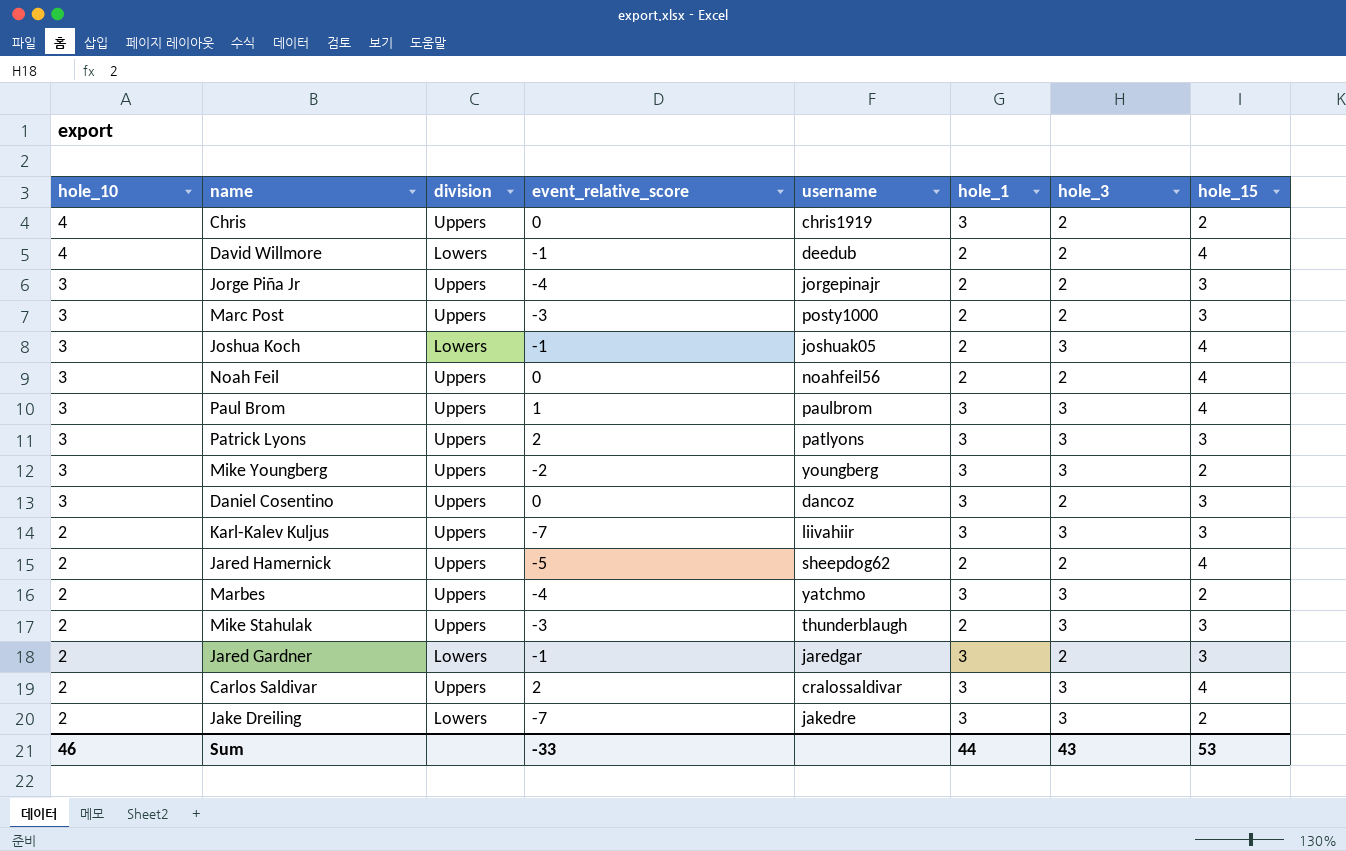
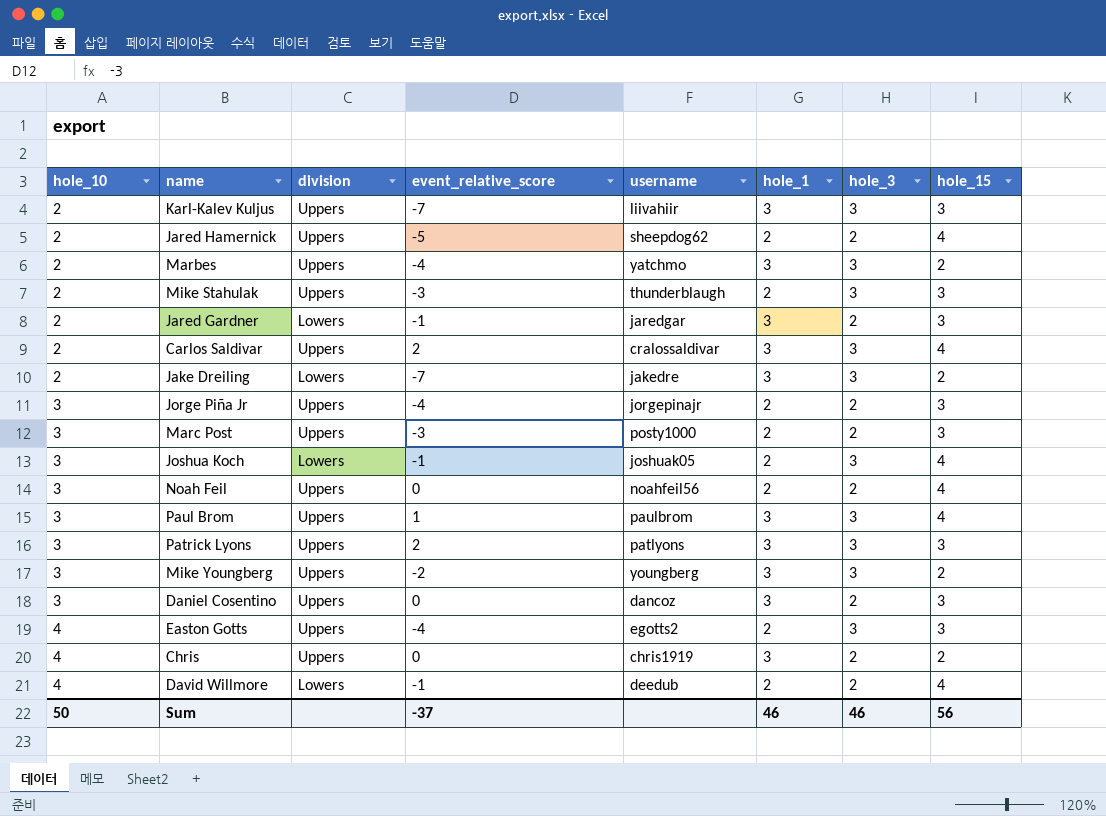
row order: hole_10 descending -> hole_10 ascending
row Easton Gotts: none -> 4 | Uppers | -4 | egotts2 | 2 | 3 | 3
Sum | hole_10: 46 -> 50
Sum | event_relative_score: -33 -> -37
Sum | hole_1: 44 -> 46
Sum | hole_3: 43 -> 46
Sum | hole_15: 53 -> 56

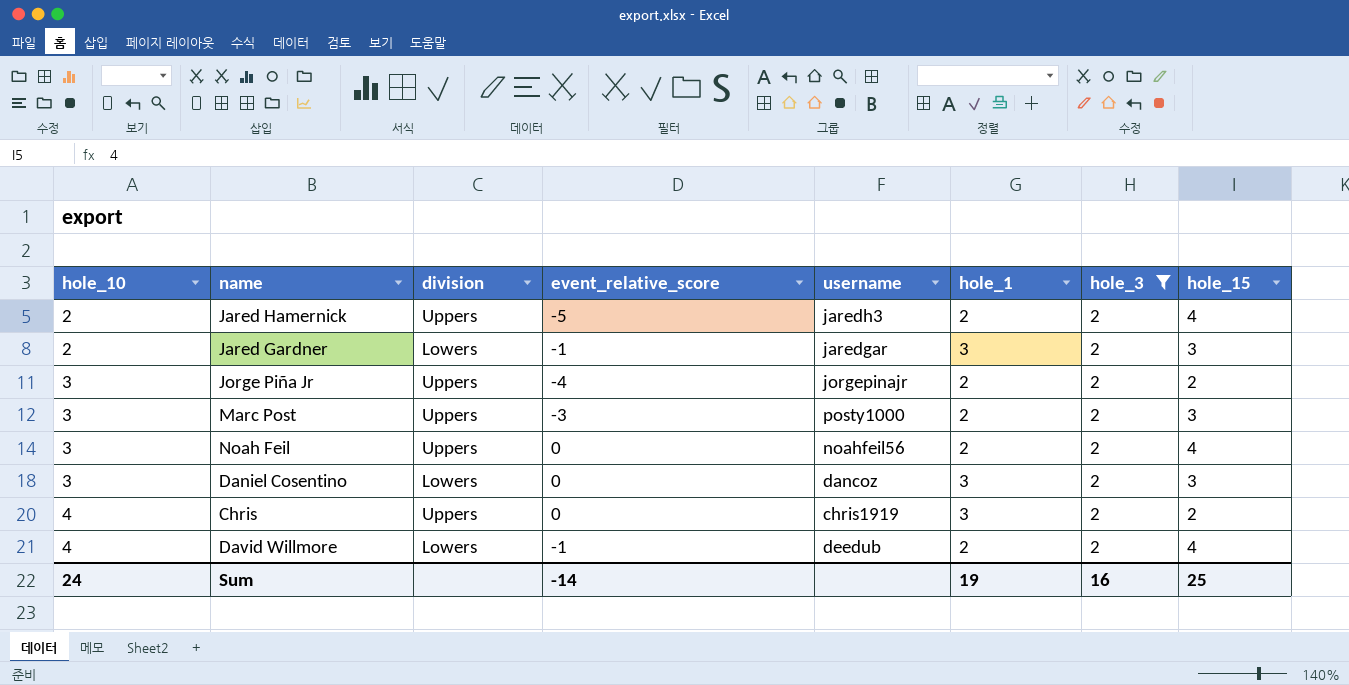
filter: none -> hole_3 = 2
Jared Hamernick | username: sheepdog62 -> jaredh3
Jorge Piña Jr | hole_15: 3 -> 2
Daniel Cosentino | division: Uppers -> Lowers
Sum | hole_10: 50 -> 24
Sum | event_relative_score: -37 -> -14
Sum | hole_1: 46 -> 19
Sum | hole_3: 46 -> 16
Sum | hole_15: 56 -> 25

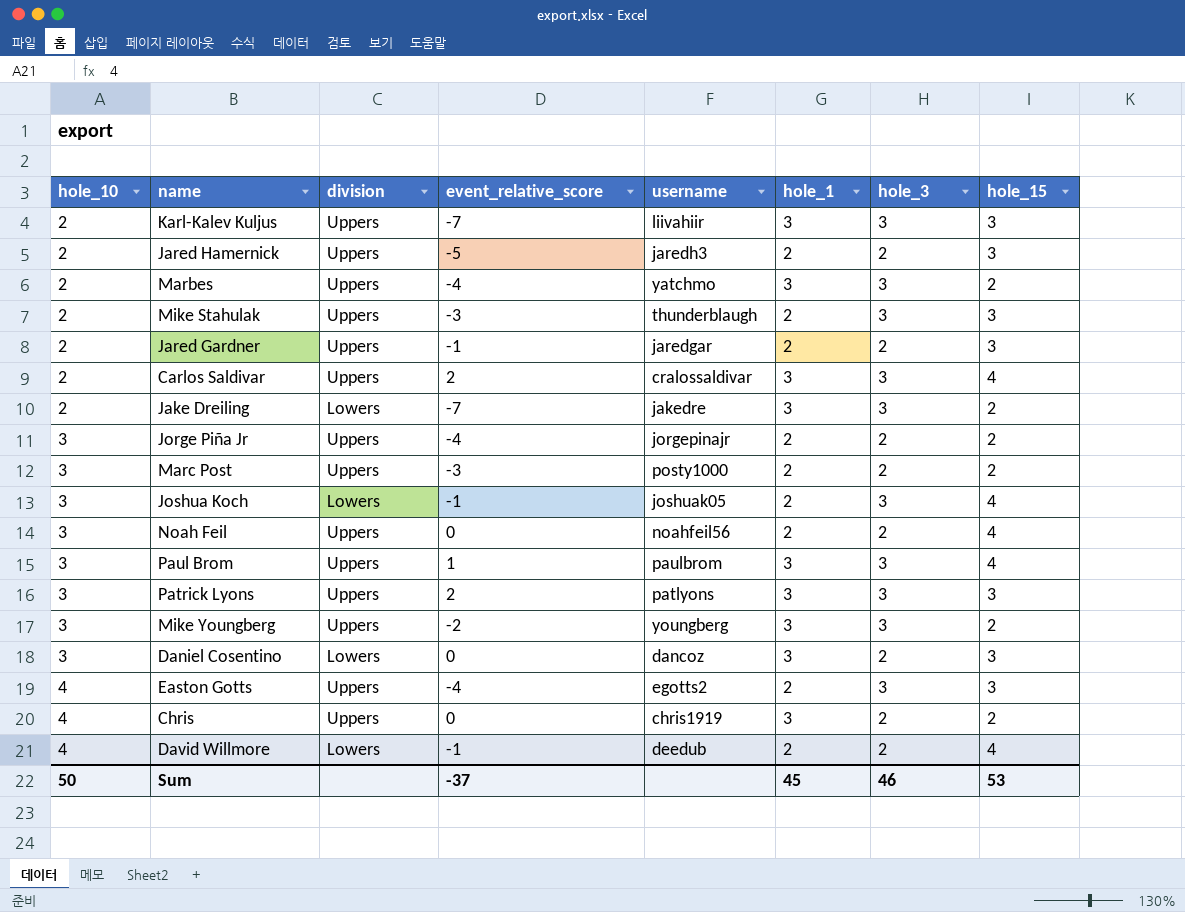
filter: hole_3 = 2 -> none
Jared Hamernick | hole_15: 4 -> 3
Jared Gardner | division: Lowers -> Uppers
Jared Gardner | hole_1: 3 -> 2
Marc Post | hole_15: 3 -> 2
Sum | hole_10: 24 -> 50
Sum | event_relative_score: -14 -> -37
Sum | hole_1: 19 -> 45
Sum | hole_3: 16 -> 46
Sum | hole_15: 25 -> 53

